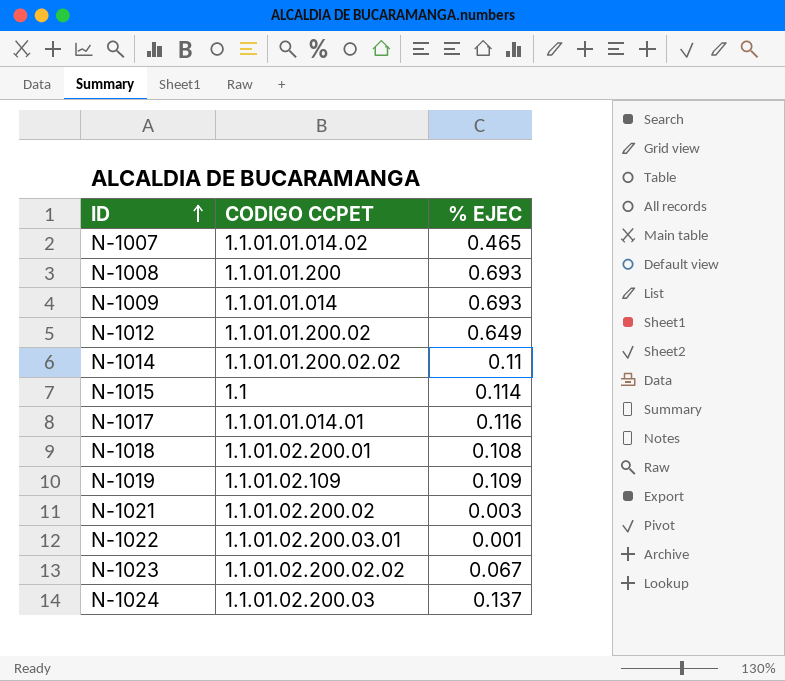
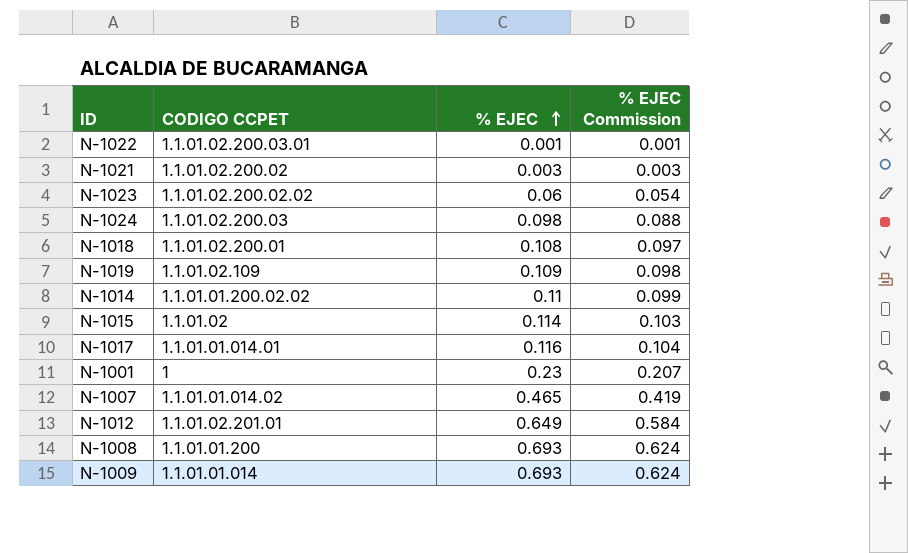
row order: ID ascending -> % EJEC ascending
column % EJEC Commission | formula: none -> [% EJEC] * 0.9
N-1023 | % EJEC: 0.067 -> 0.06
N-1024 | % EJEC: 0.137 -> 0.098
N-1015 | CODIGO CCPET: 1.1 -> 1.1.01.02
row N-1001: none -> 1 | 0.23 | 0.207
N-1012 | CODIGO CCPET: 1.1.01.01.200.02 -> 1.1.01.02.201.01

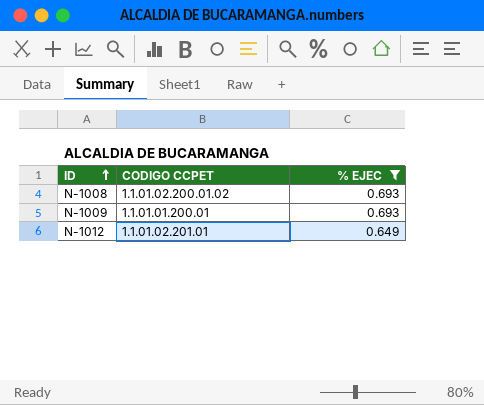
filter: none -> % EJEC >= 0.649
row order: % EJEC ascending -> ID ascending
column % EJEC Commission | formula: [% EJEC] * 0.9 -> none
N-1008 | CODIGO CCPET: 1.1.01.01.200 -> 1.1.01.02.200.01.02
N-1009 | CODIGO CCPET: 1.1.01.01.014 -> 1.1.01.01.200.01

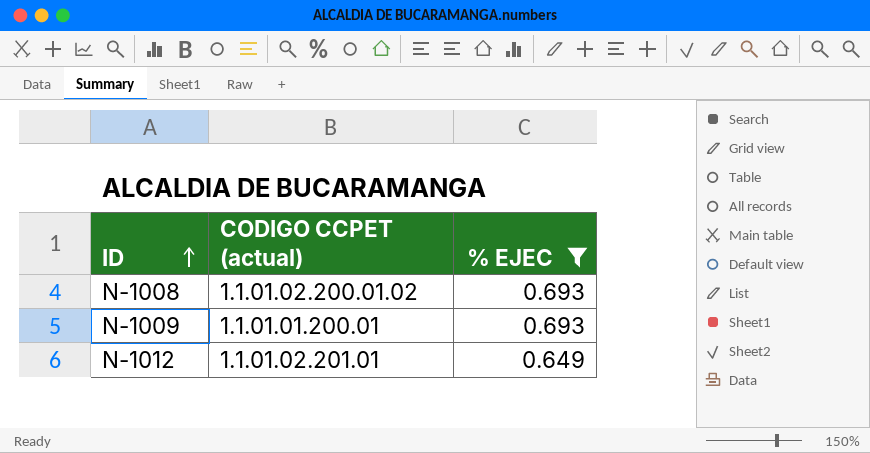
column name: CODIGO CCPET -> CODIGO CCPET (actual)

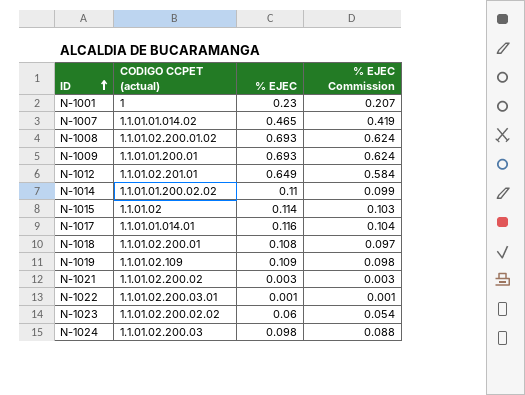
filter: % EJEC >= 0.649 -> none
column % EJEC Commission | formula: none -> [% EJEC] * 0.9

